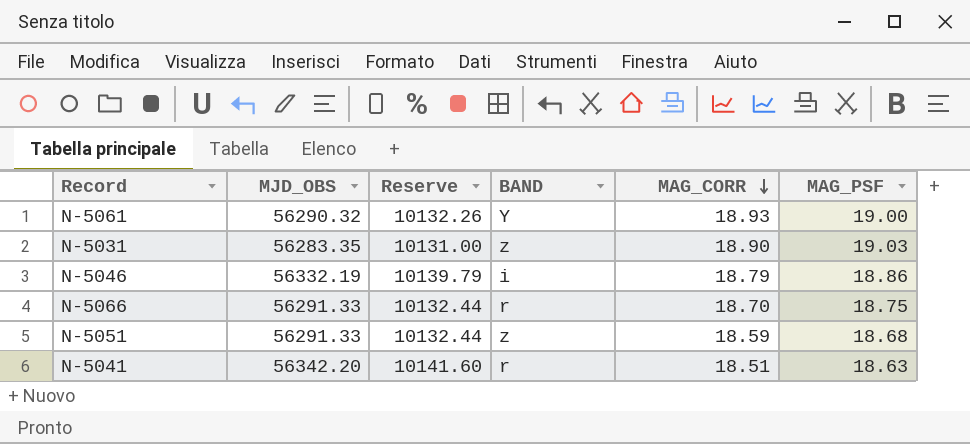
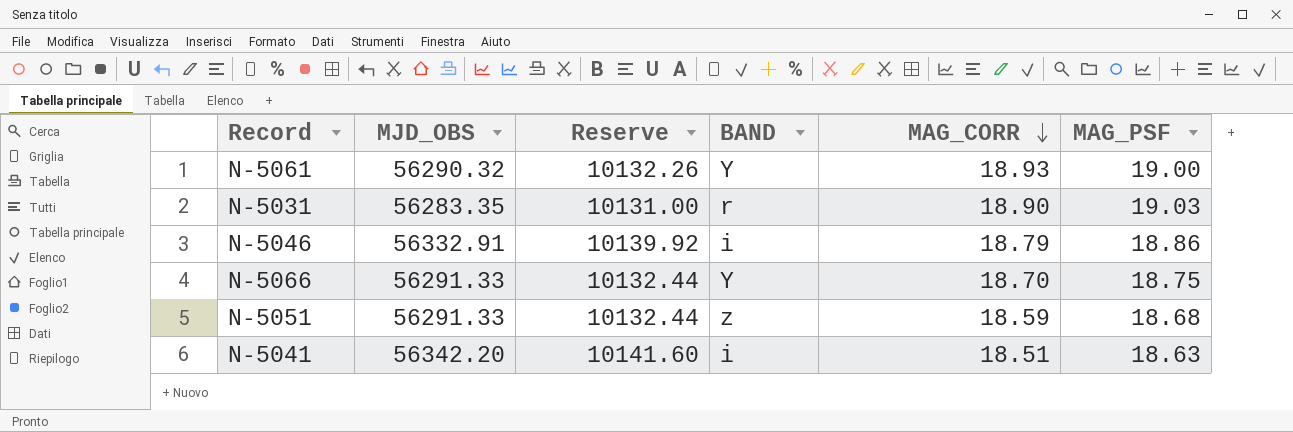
N-5031 | BAND: z -> r
N-5046 | MJD_OBS: 56332.19 -> 56332.91
N-5046 | Reserve: 10139.79 -> 10139.92
N-5066 | BAND: r -> Y
N-5041 | BAND: r -> i

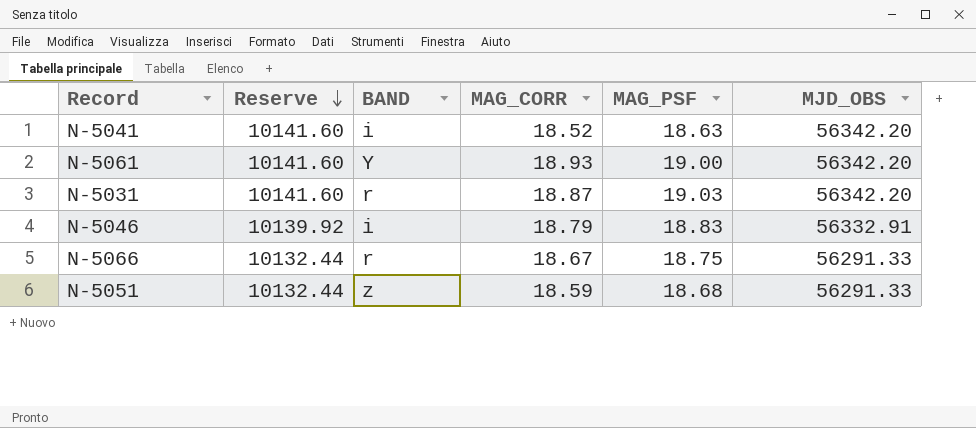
row order: MAG_CORR descending -> Reserve descending
column MJD_OBS | position: 2 -> 6
N-5041 | MAG_CORR: 18.51 -> 18.52
N-5061 | Reserve: 10132.26 -> 10141.60
N-5061 | MJD_OBS: 56290.32 -> 56342.20
N-5031 | Reserve: 10131.00 -> 10141.60
N-5031 | MAG_CORR: 18.90 -> 18.87
N-5031 | MJD_OBS: 56283.35 -> 56342.20
N-5046 | MAG_PSF: 18.86 -> 18.83
N-5066 | BAND: Y -> r
N-5066 | MAG_CORR: 18.70 -> 18.67

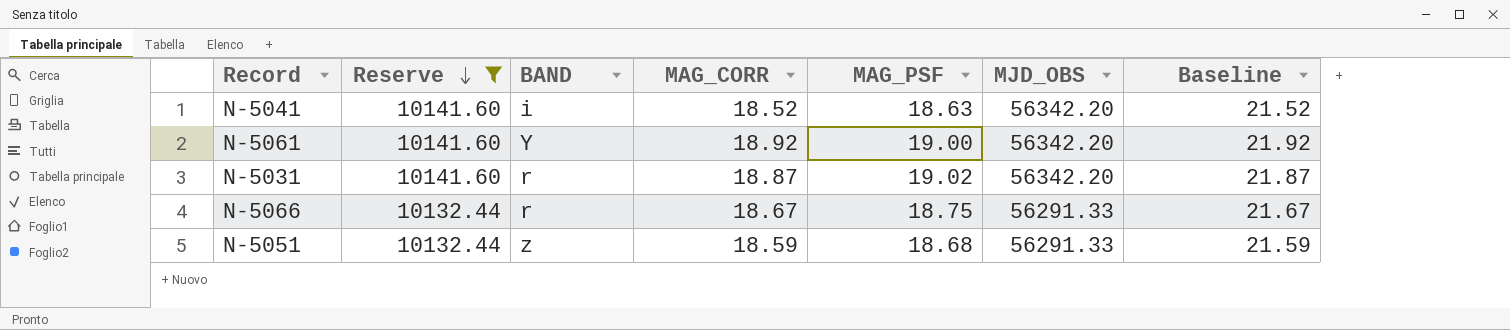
filter: none -> Reserve != 10139.92
column Baseline | formula: none -> [MAG_CORR] + 3
N-5061 | MAG_CORR: 18.93 -> 18.92
N-5031 | MAG_PSF: 19.03 -> 19.02

